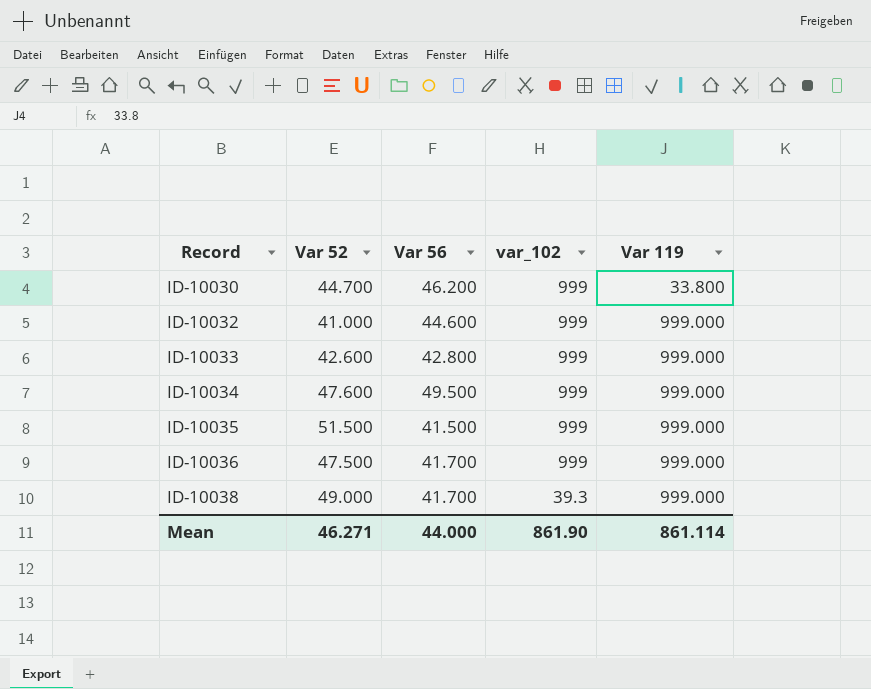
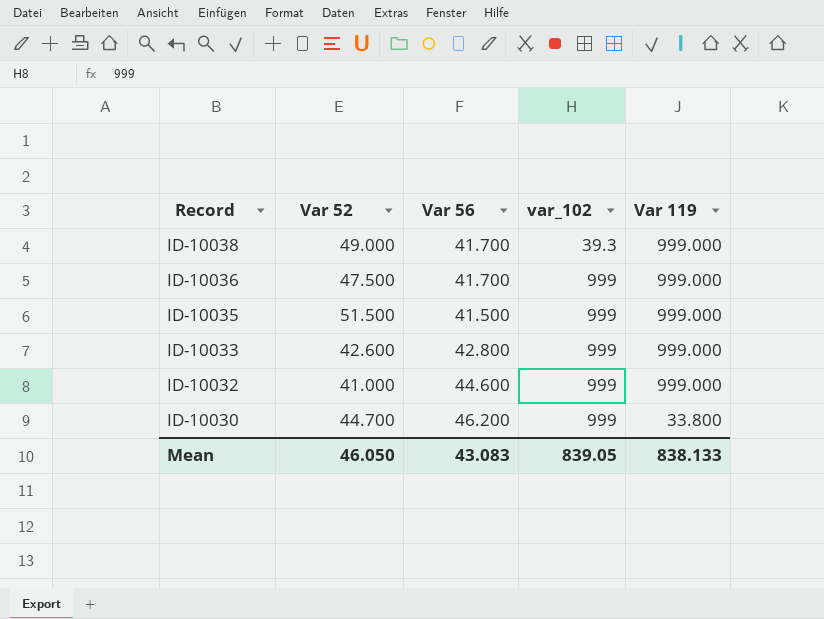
row order: Record ascending -> Record descending
row ID-10034: 47.600 | 49.500 | 999 | 999.000 -> none
Mean | Var 52: 46.271 -> 46.050
Mean | Var 56: 44.000 -> 43.083
Mean | var_102: 861.90 -> 839.05
Mean | Var 119: 861.114 -> 838.133

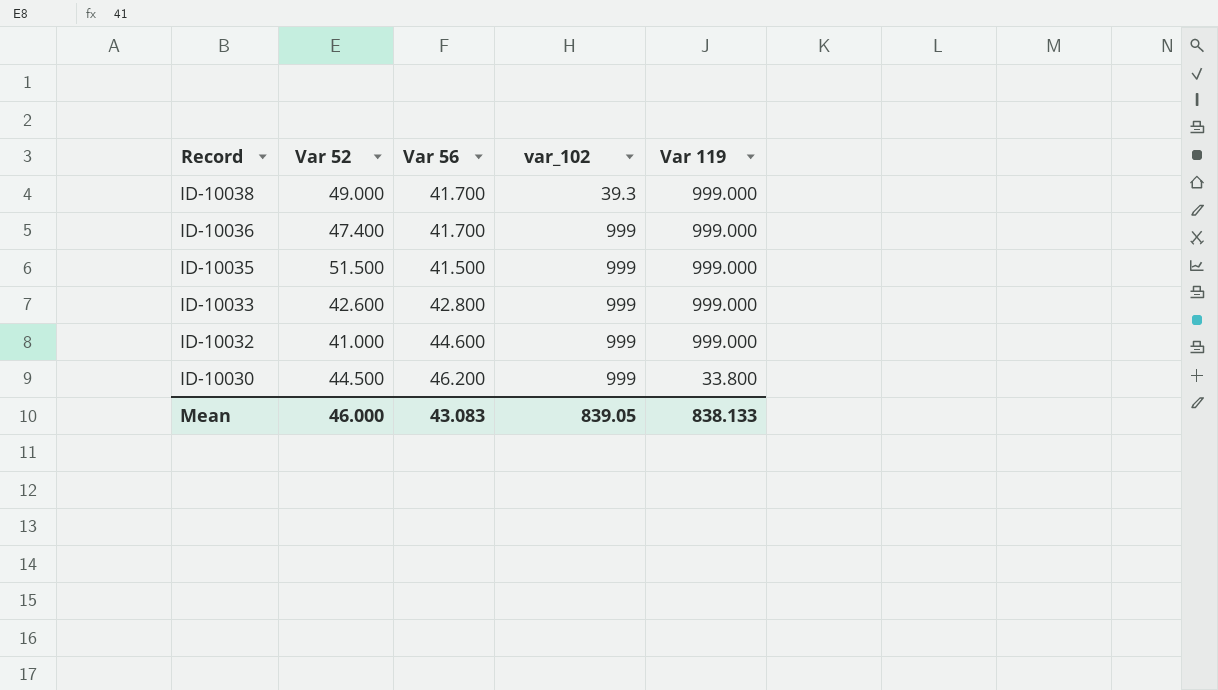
ID-10036 | Var 52: 47.500 -> 47.400
ID-10030 | Var 52: 44.700 -> 44.500
Mean | Var 52: 46.050 -> 46.000

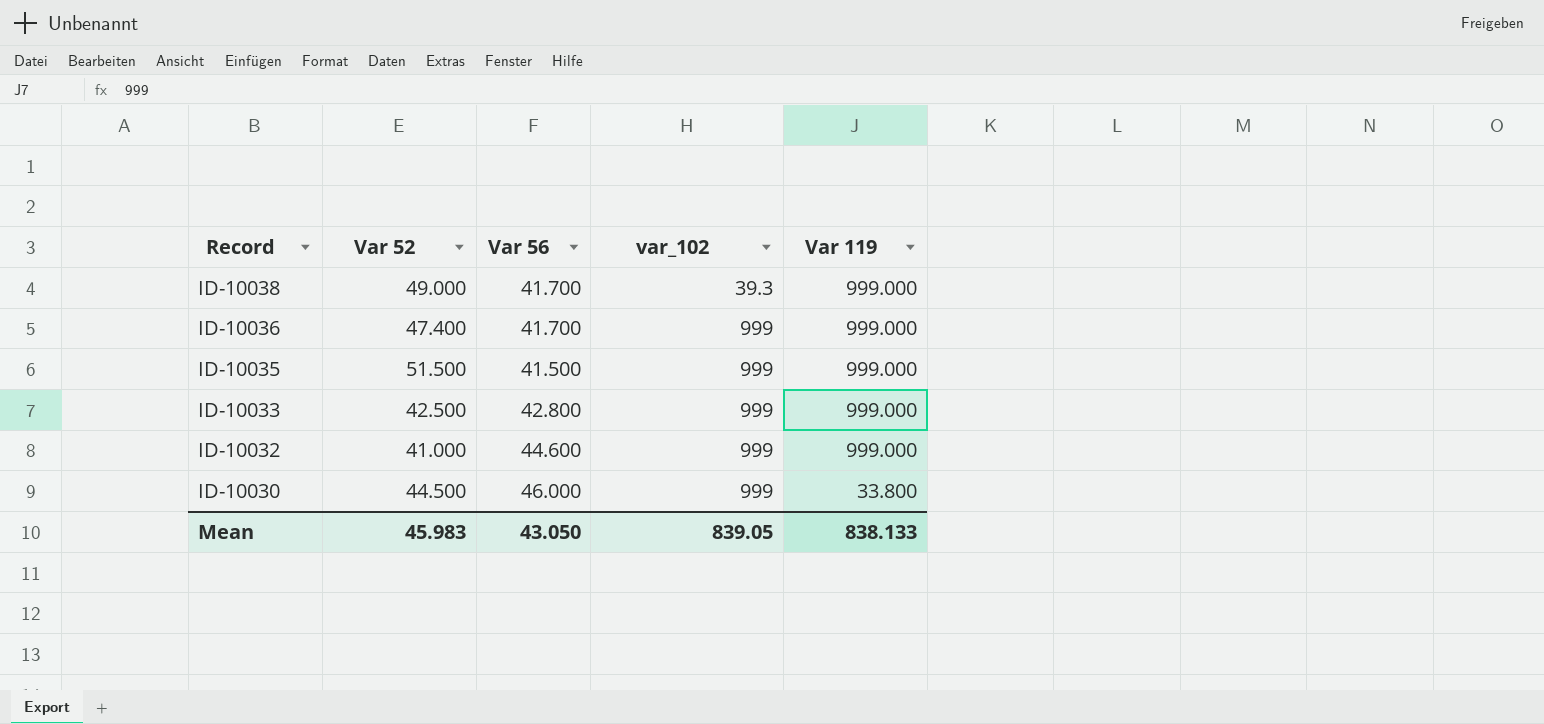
ID-10033 | Var 52: 42.600 -> 42.500
ID-10030 | Var 56: 46.200 -> 46.000
Mean | Var 52: 46.000 -> 45.983
Mean | Var 56: 43.083 -> 43.050

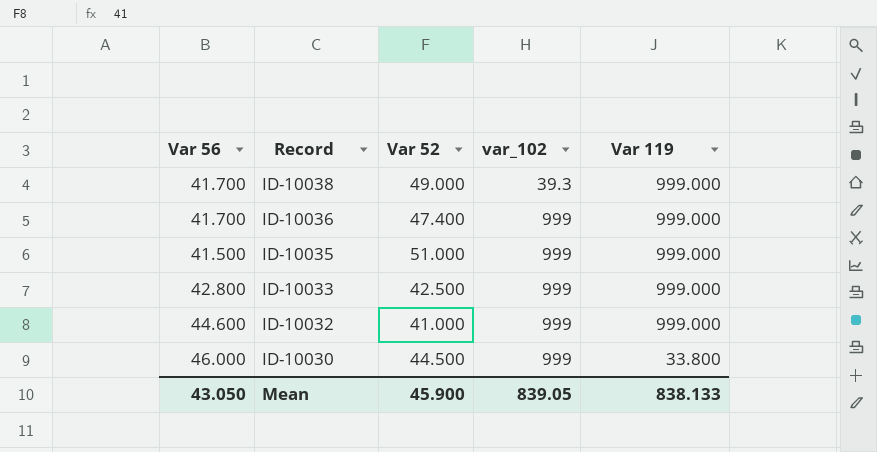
column Var 56 | position: 3 -> 1
ID-10035 | Var 52: 51.500 -> 51.000
Mean | Var 52: 45.983 -> 45.900

